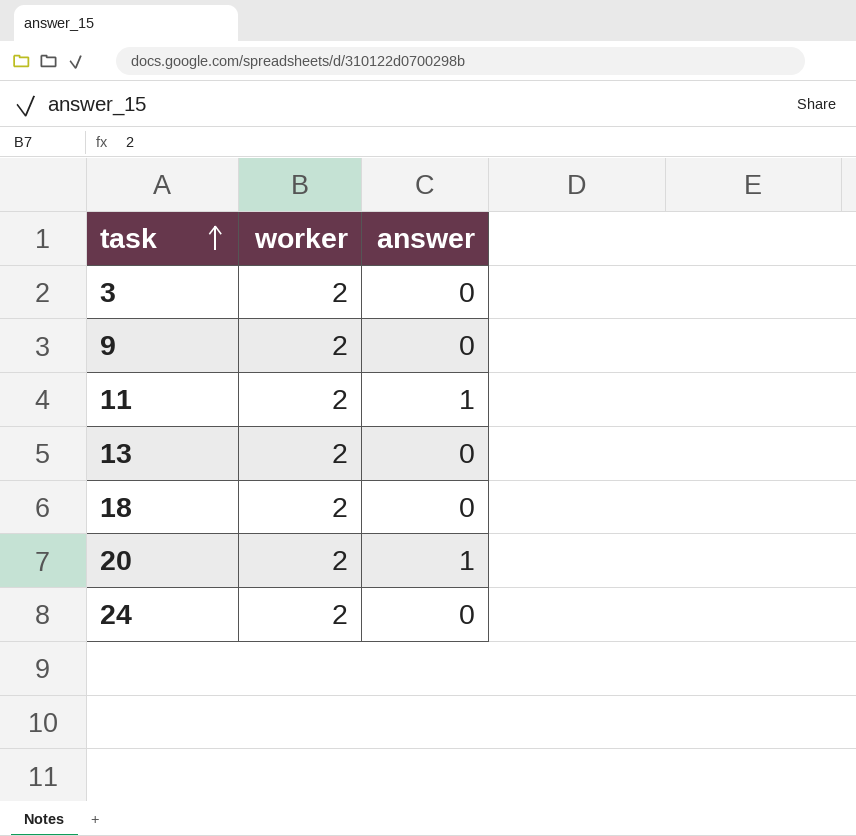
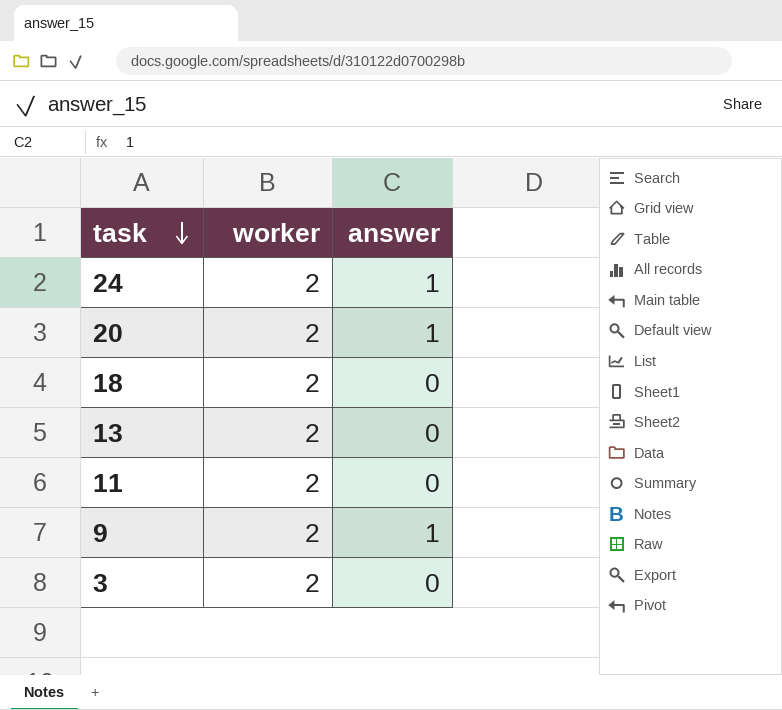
row order: task ascending -> task descending
24 | answer: 0 -> 1
11 | answer: 1 -> 0
9 | answer: 0 -> 1

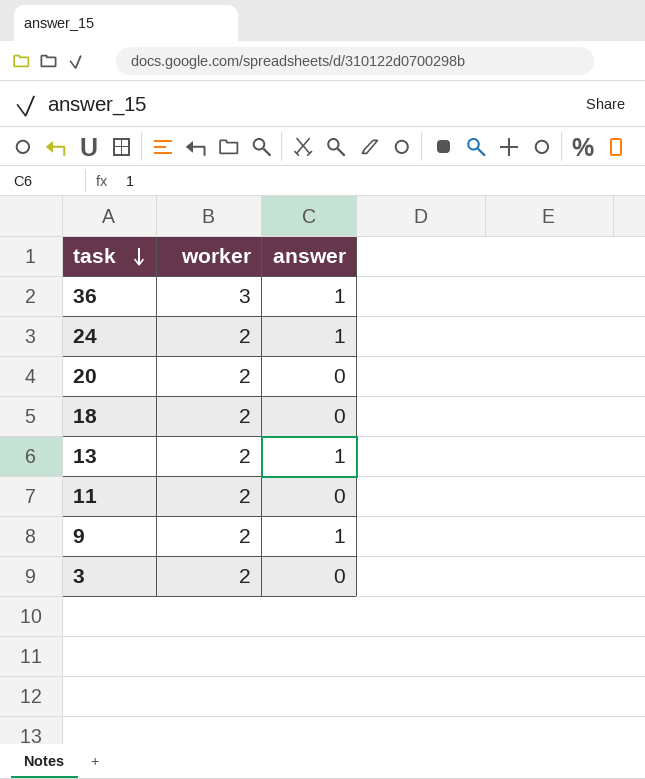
row 36: none -> 3 | 1
20 | answer: 1 -> 0
13 | answer: 0 -> 1

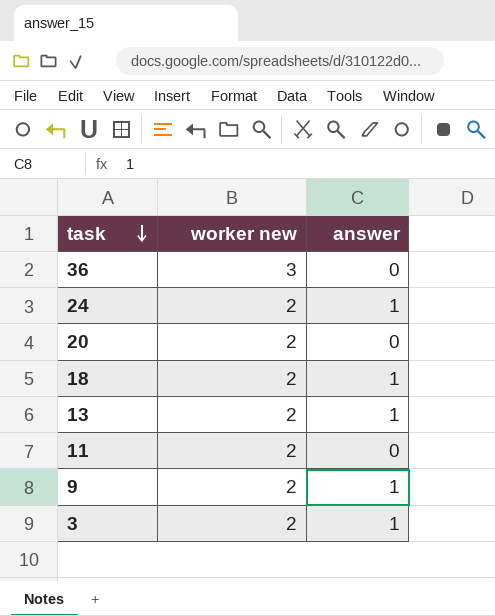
column name: worker -> worker new
36 | answer: 1 -> 0
18 | answer: 0 -> 1
3 | answer: 0 -> 1

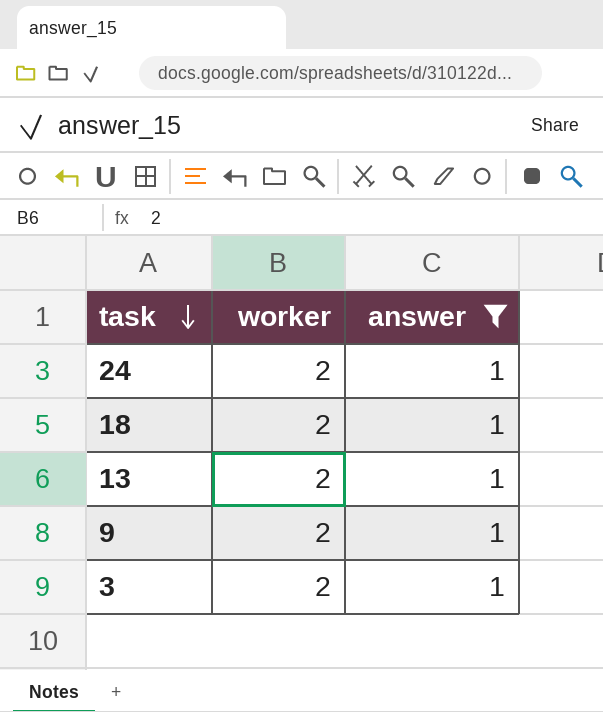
filter: none -> answer = 1
column name: worker new -> worker

